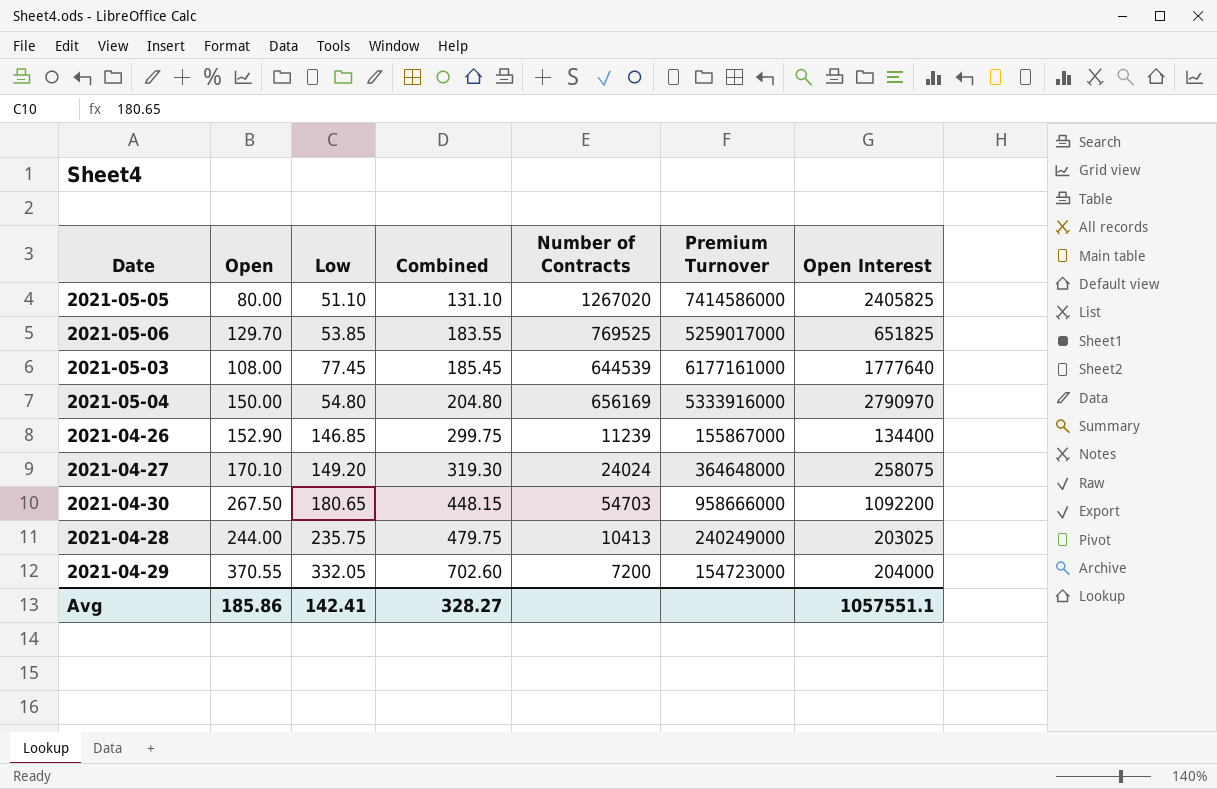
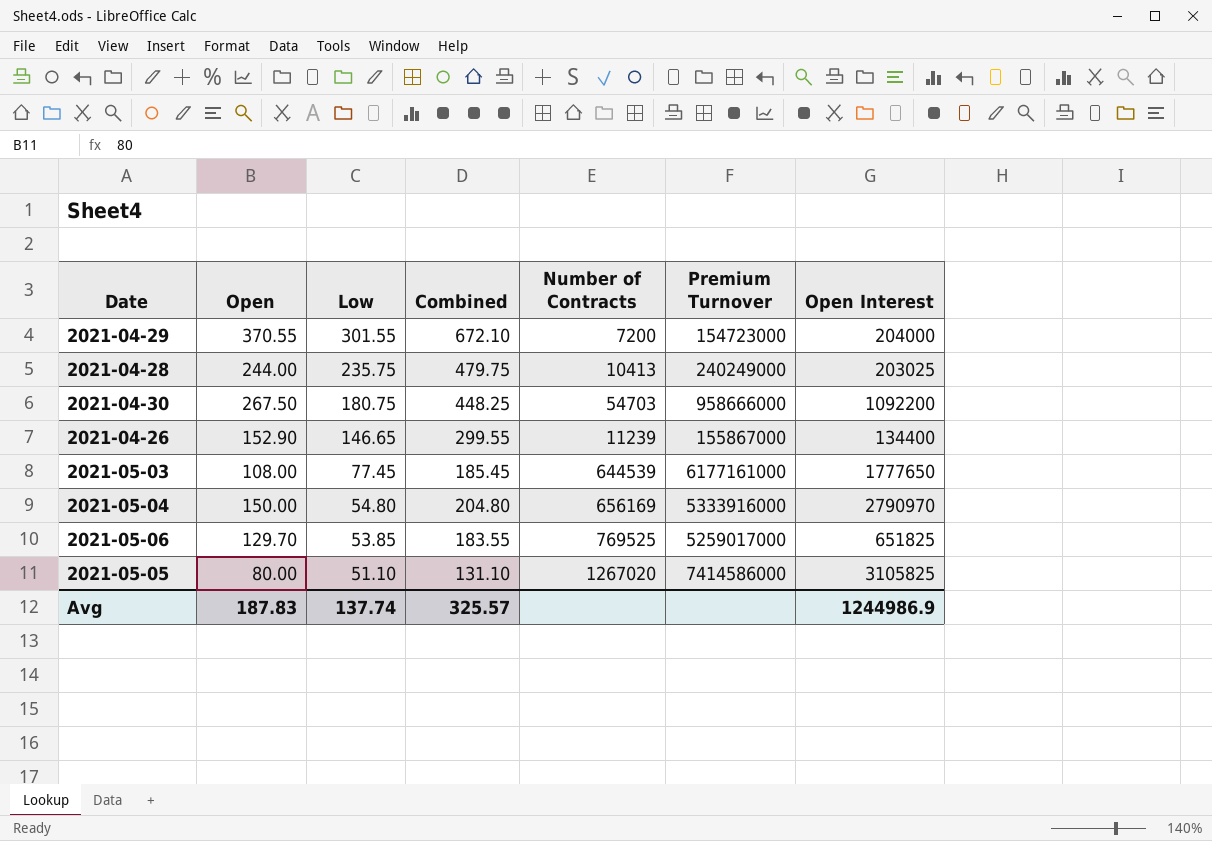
row order: Combined ascending -> Low descending
row 2021-04-27: 170.10 | 149.20 | 319.30 | 24024 | 364648000 | 258075 -> none
2021-04-29 | Low: 332.05 -> 301.55
2021-04-29 | Combined: 702.60 -> 672.10
2021-04-30 | Low: 180.65 -> 180.75
2021-04-30 | Combined: 448.15 -> 448.25
2021-04-26 | Low: 146.85 -> 146.65
2021-04-26 | Combined: 299.75 -> 299.55
2021-05-03 | Open Interest: 1777640 -> 1777650
2021-05-05 | Open Interest: 2405825 -> 3105825
Avg | Open: 185.86 -> 187.83
Avg | Low: 142.41 -> 137.74
Avg | Combined: 328.27 -> 325.57
Avg | Open Interest: 1057551.1 -> 1244986.9

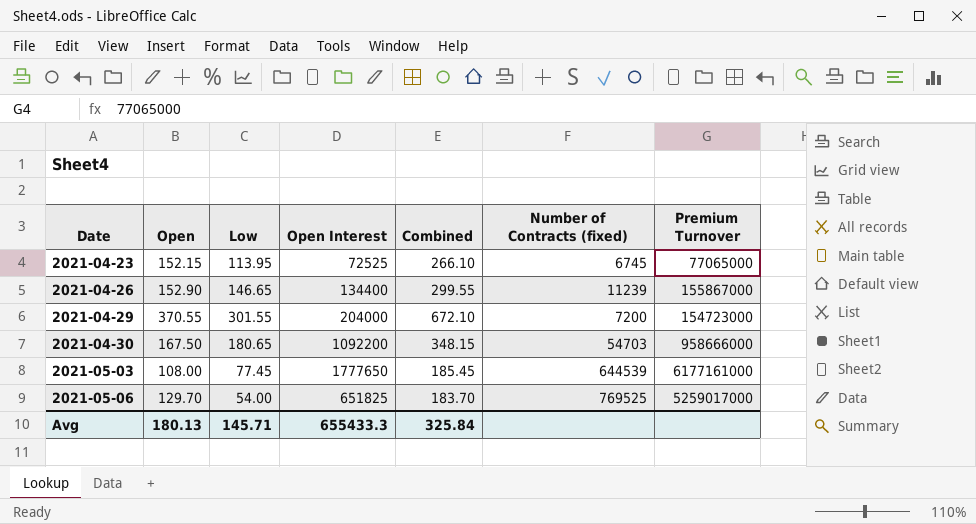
row order: Low descending -> Date ascending
column Open Interest | position: 7 -> 4
column name: Number of Contracts -> Number of Contracts (fixed)
row 2021-04-28: 244.00 | 235.75 | 479.75 | 10413 | 240249000 | 203025 -> none
row 2021-05-04: 150.00 | 54.80 | 204.80 | 656169 | 5333916000 | 2790970 -> none
row 2021-05-05: 80.00 | 51.10 | 131.10 | 1267020 | 7414586000 | 3105825 -> none
row 2021-04-23: none -> 152.15 | 113.95 | 72525 | 266.10 | 6745 | 77065000
2021-04-30 | Open: 267.50 -> 167.50
2021-04-30 | Low: 180.75 -> 180.65
2021-04-30 | Combined: 448.25 -> 348.15
2021-05-06 | Low: 53.85 -> 54.00
2021-05-06 | Combined: 183.55 -> 183.70
Avg | Open: 187.83 -> 180.13
Avg | Low: 137.74 -> 145.71
Avg | Open Interest: 1244986.9 -> 655433.3
Avg | Combined: 325.57 -> 325.84

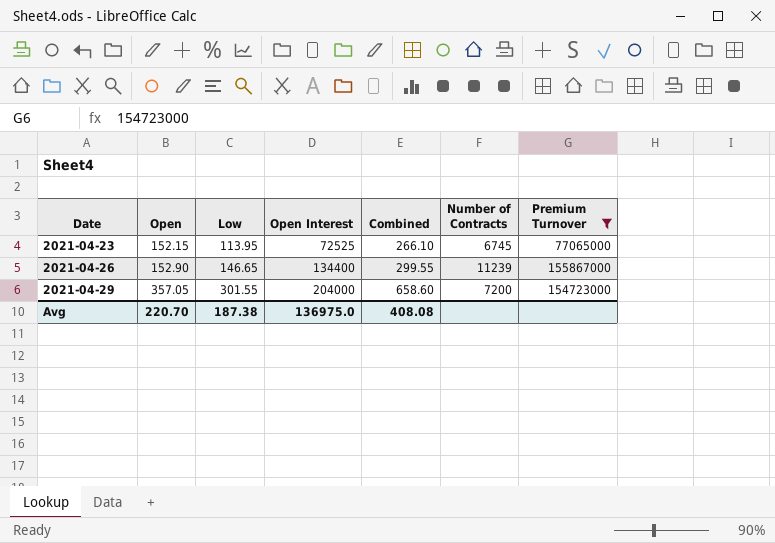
filter: none -> Premium Turnover <= 155867000
column name: Number of Contracts (fixed) -> Number of Contracts
2021-04-29 | Open: 370.55 -> 357.05
2021-04-29 | Combined: 672.10 -> 658.60
Avg | Open: 180.13 -> 220.70
Avg | Low: 145.71 -> 187.38
Avg | Open Interest: 655433.3 -> 136975.0
Avg | Combined: 325.84 -> 408.08

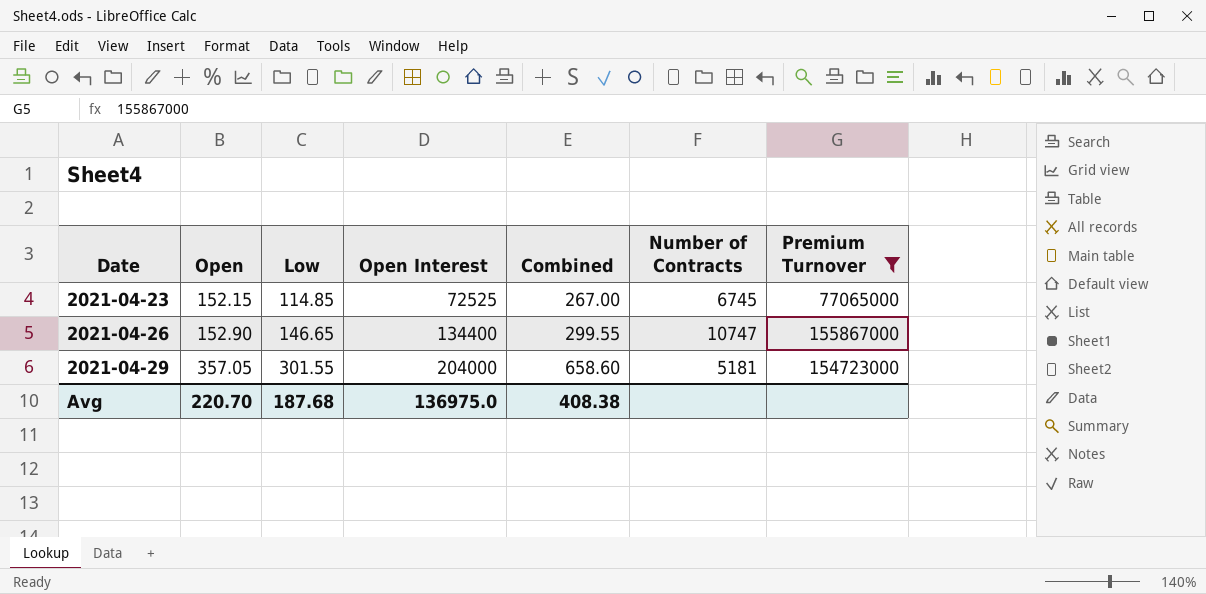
2021-04-23 | Low: 113.95 -> 114.85
2021-04-23 | Combined: 266.10 -> 267.00
2021-04-26 | Number of Contracts: 11239 -> 10747
2021-04-29 | Number of Contracts: 7200 -> 5181
Avg | Low: 187.38 -> 187.68
Avg | Combined: 408.08 -> 408.38

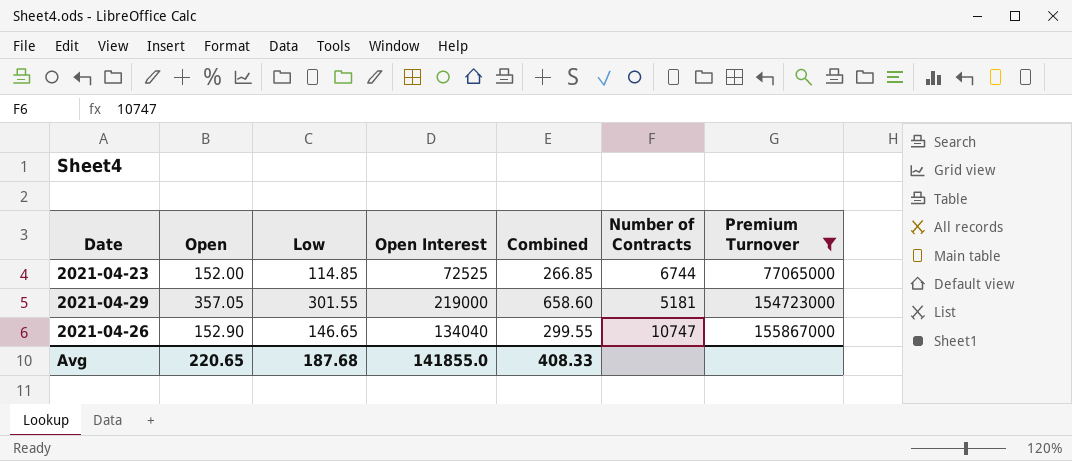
row order: Date ascending -> Premium Turnover ascending
2021-04-23 | Open: 152.15 -> 152.00
2021-04-23 | Combined: 267.00 -> 266.85
2021-04-23 | Number of Contracts: 6745 -> 6744
2021-04-29 | Open Interest: 204000 -> 219000
2021-04-26 | Open Interest: 134400 -> 134040
Avg | Open: 220.70 -> 220.65
Avg | Open Interest: 136975.0 -> 141855.0
Avg | Combined: 408.38 -> 408.33

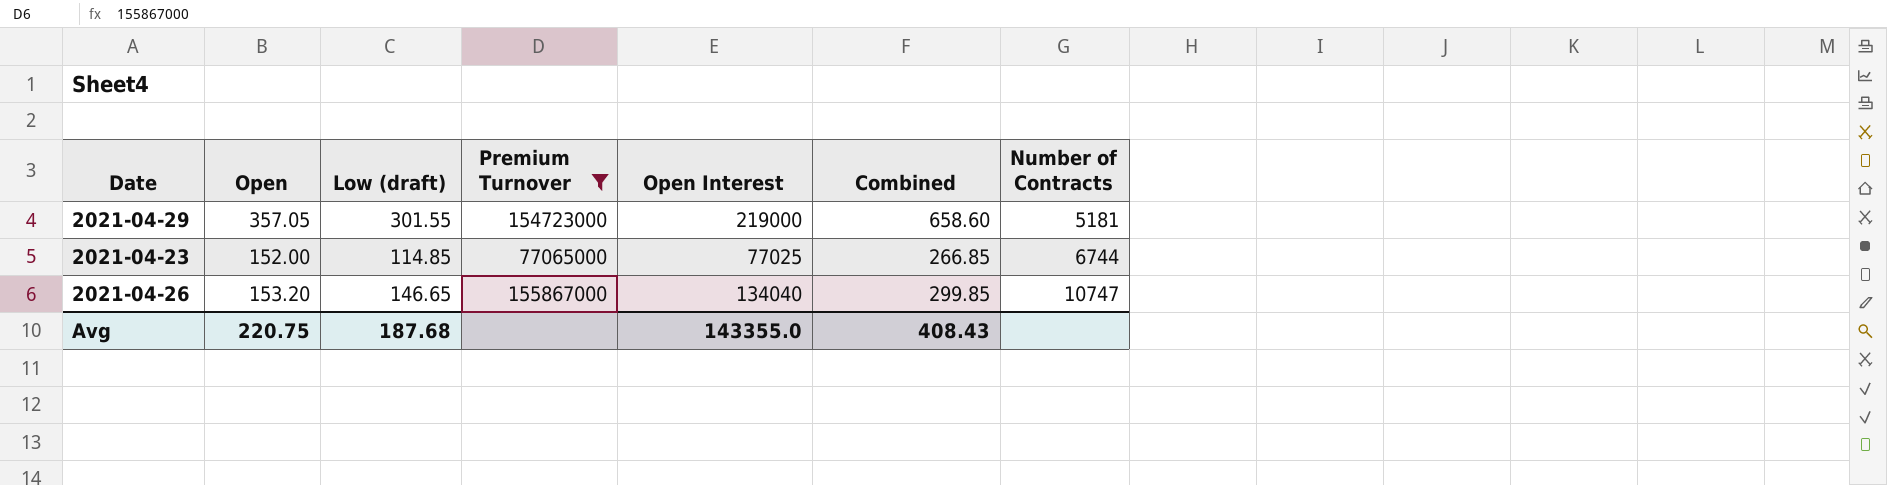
row order: Premium Turnover ascending -> Number of Contracts ascending
column name: Low -> Low (draft)
column Premium Turnover | position: 7 -> 4
2021-04-23 | Open Interest: 72525 -> 77025
2021-04-26 | Open: 152.90 -> 153.20
2021-04-26 | Combined: 299.55 -> 299.85
Avg | Open: 220.65 -> 220.75
Avg | Open Interest: 141855.0 -> 143355.0
Avg | Combined: 408.33 -> 408.43

